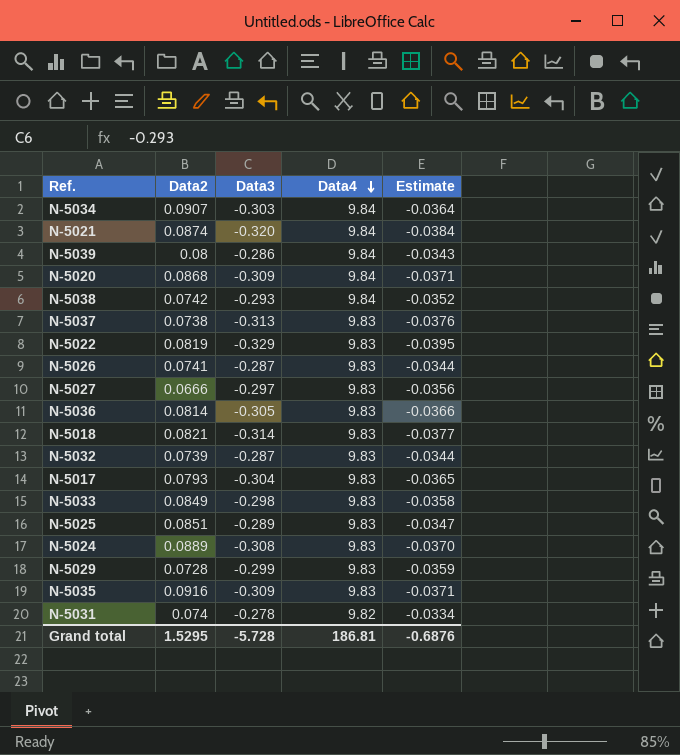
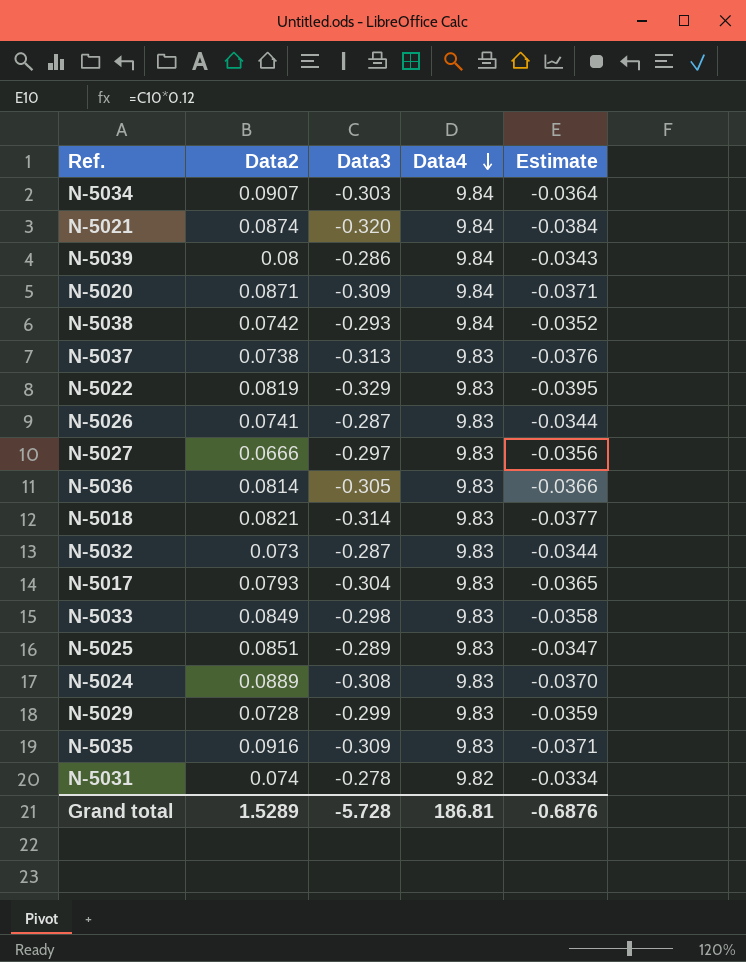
N-5020 | Data2: 0.0868 -> 0.0871
N-5032 | Data2: 0.0739 -> 0.073
Grand total | Data2: 1.5295 -> 1.5289

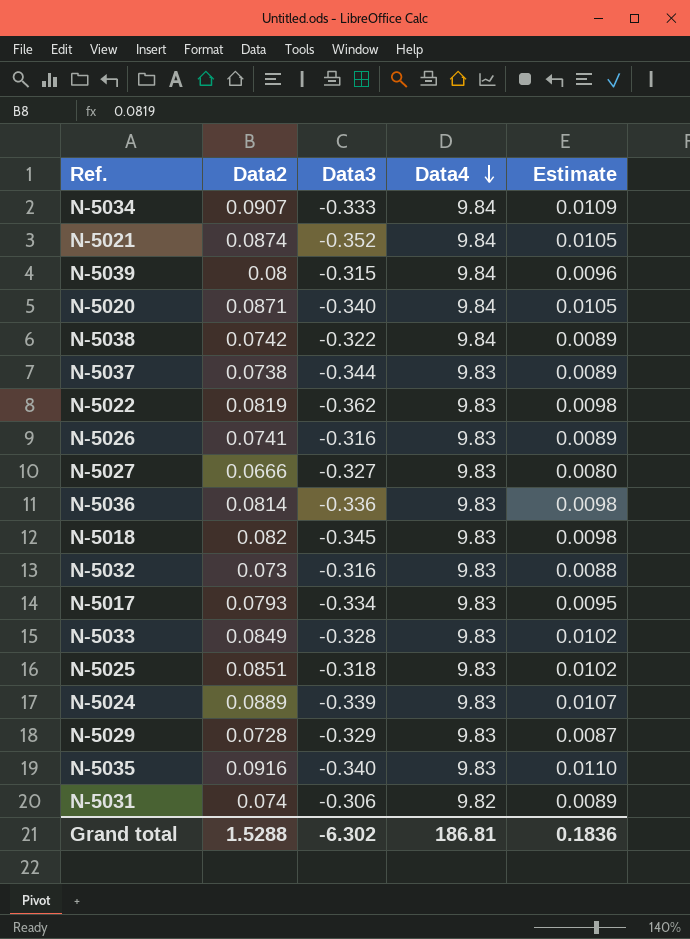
column Estimate | formula: [Data3] * 0.12 -> [Data2] * 0.12
N-5034 | Data3: -0.303 -> -0.333
N-5021 | Data3: -0.320 -> -0.352
N-5039 | Data3: -0.286 -> -0.315
N-5020 | Data3: -0.309 -> -0.340
N-5038 | Data3: -0.293 -> -0.322
N-5037 | Data3: -0.313 -> -0.344
N-5022 | Data3: -0.329 -> -0.362
N-5026 | Data3: -0.287 -> -0.316
N-5027 | Data3: -0.297 -> -0.327
N-5036 | Data3: -0.305 -> -0.336
N-5018 | Data2: 0.0821 -> 0.082
N-5018 | Data3: -0.314 -> -0.345
N-5032 | Data3: -0.287 -> -0.316
N-5017 | Data3: -0.304 -> -0.334
N-5033 | Data3: -0.298 -> -0.328
N-5025 | Data3: -0.289 -> -0.318
N-5024 | Data3: -0.308 -> -0.339
N-5029 | Data3: -0.299 -> -0.329
N-5035 | Data3: -0.309 -> -0.340
N-5031 | Data3: -0.278 -> -0.306
Grand total | Data2: 1.5289 -> 1.5288
Grand total | Data3: -5.728 -> -6.302
Grand total | Estimate: -0.6876 -> 0.1836

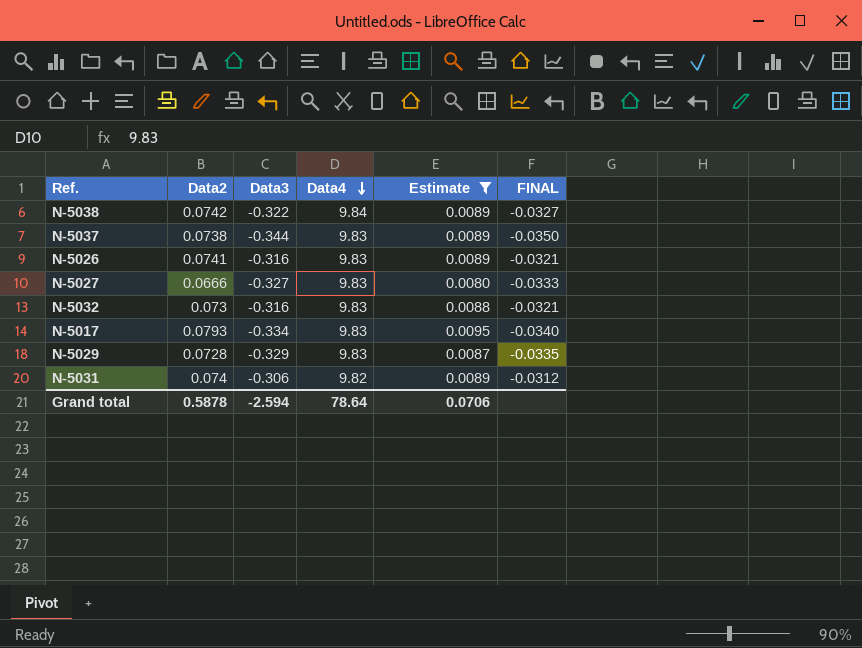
filter: none -> Estimate <= 0.0095
column FINAL | formula: none -> [Data3] / [Data4]
Grand total | Data2: 1.5288 -> 0.5878
Grand total | Data3: -6.302 -> -2.594
Grand total | Data4: 186.81 -> 78.64
Grand total | Estimate: 0.1836 -> 0.0706

